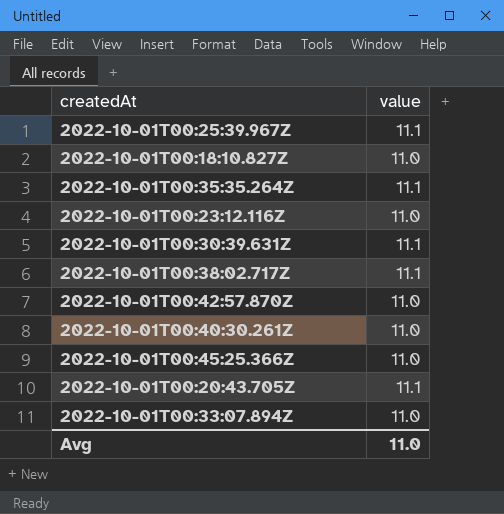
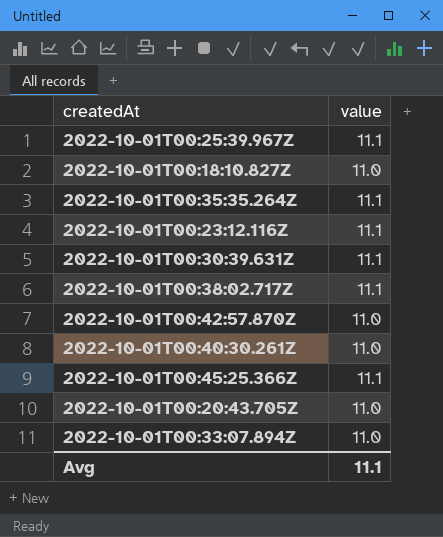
2022-10-01T00:23:12.116Z | value: 11.0 -> 11.1
2022-10-01T00:45:25.366Z | value: 11.0 -> 11.1
2022-10-01T00:20:43.705Z | value: 11.1 -> 11.0
Avg | value: 11.0 -> 11.1

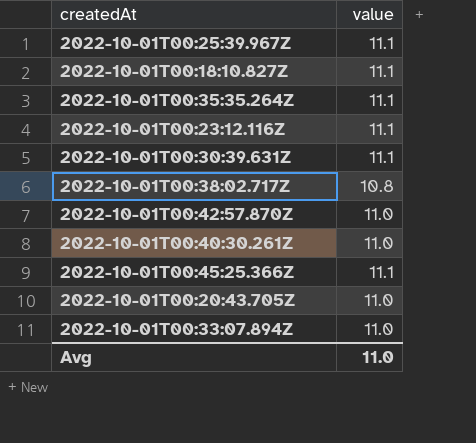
2022-10-01T00:18:10.827Z | value: 11.0 -> 11.1
2022-10-01T00:38:02.717Z | value: 11.1 -> 10.8
Avg | value: 11.1 -> 11.0

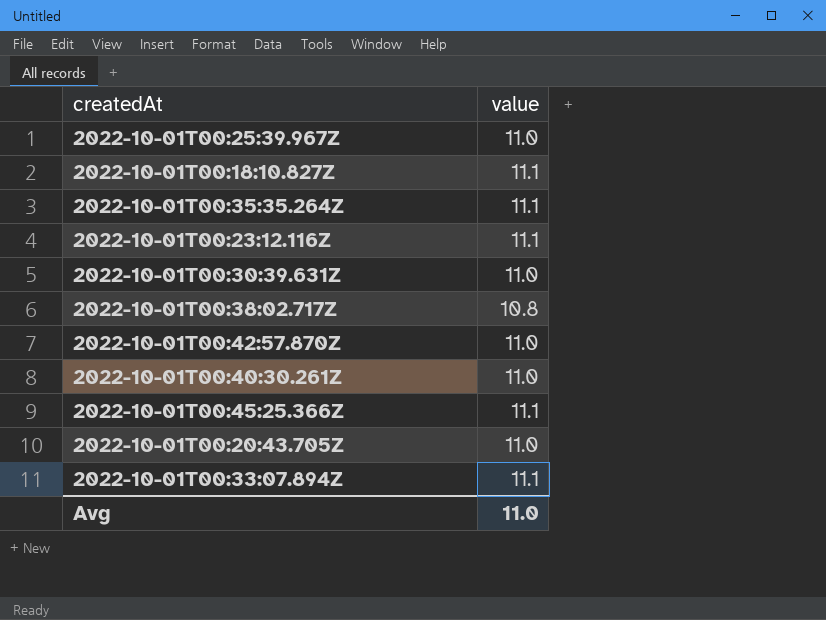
2022-10-01T00:25:39.967Z | value: 11.1 -> 11.0
2022-10-01T00:30:39.631Z | value: 11.1 -> 11.0
2022-10-01T00:33:07.894Z | value: 11.0 -> 11.1

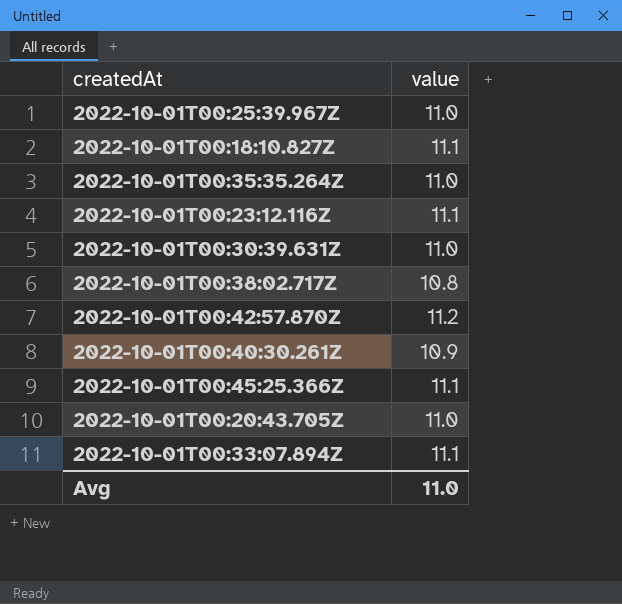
2022-10-01T00:35:35.264Z | value: 11.1 -> 11.0
2022-10-01T00:42:57.870Z | value: 11.0 -> 11.2
2022-10-01T00:40:30.261Z | value: 11.0 -> 10.9

